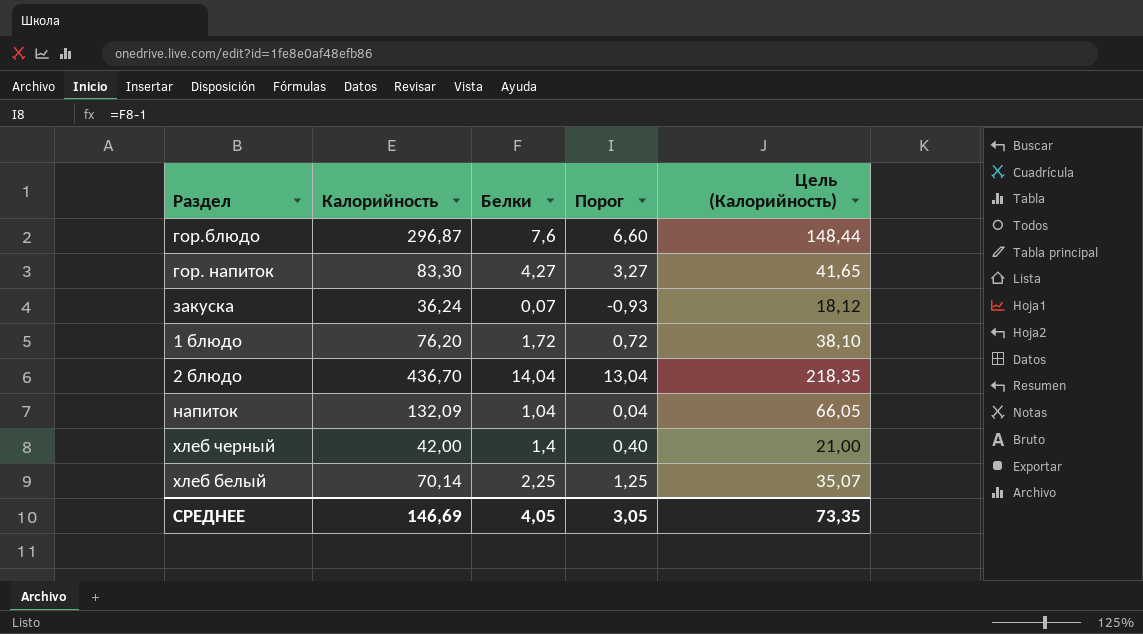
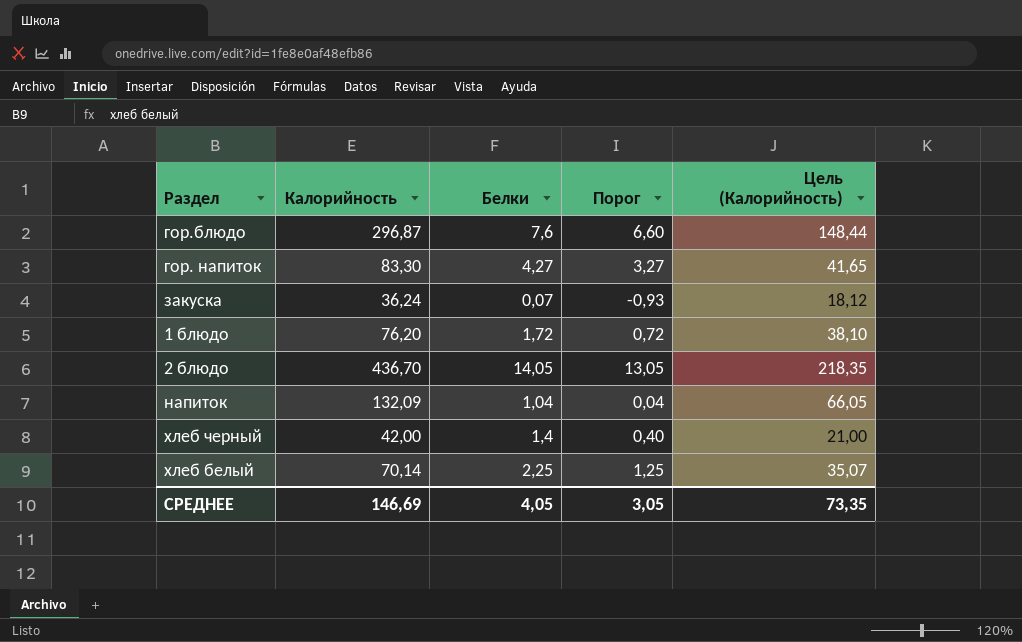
2 блюдо | Белки: 14,04 -> 14,05
2 блюдо | Порог: 13,04 -> 13,05

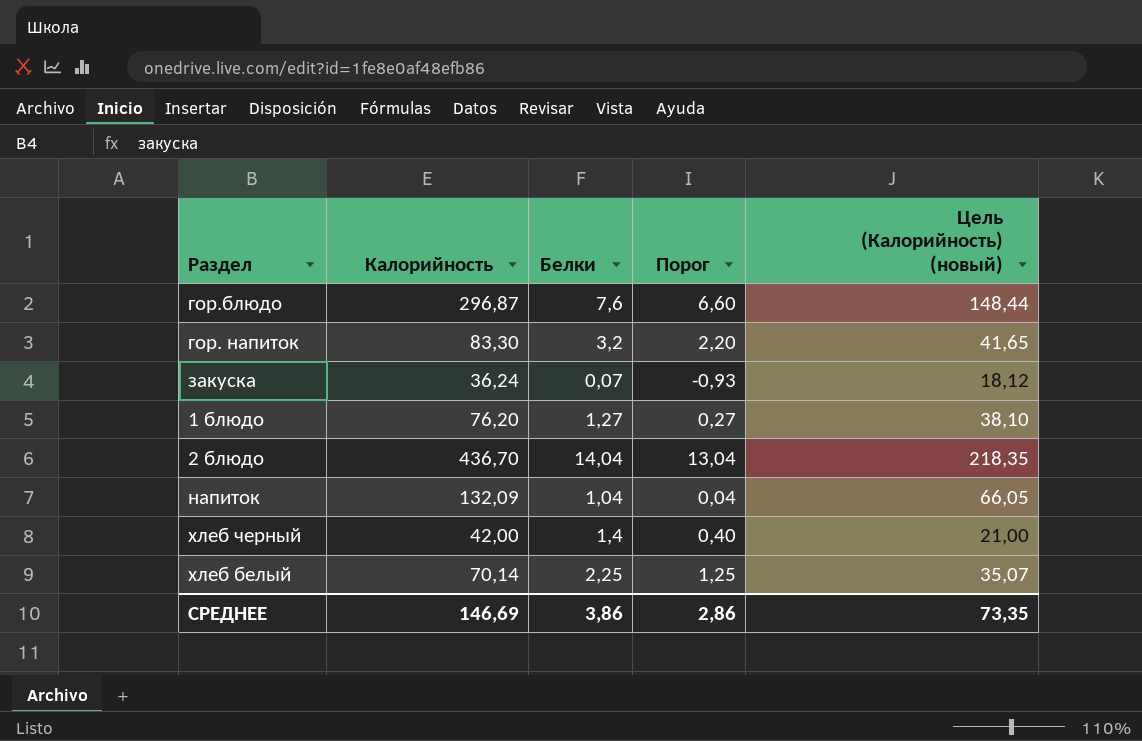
column name: Цель (Калорийность) -> Цель (Калорийность) (новый)
гор. напиток | Белки: 4,27 -> 3,2
гор. напиток | Порог: 3,27 -> 2,20
1 блюдо | Белки: 1,72 -> 1,27
1 блюдо | Порог: 0,72 -> 0,27
2 блюдо | Белки: 14,05 -> 14,04
2 блюдо | Порог: 13,05 -> 13,04
СРЕДНЕЕ | Белки: 4,05 -> 3,86
СРЕДНЕЕ | Порог: 3,05 -> 2,86

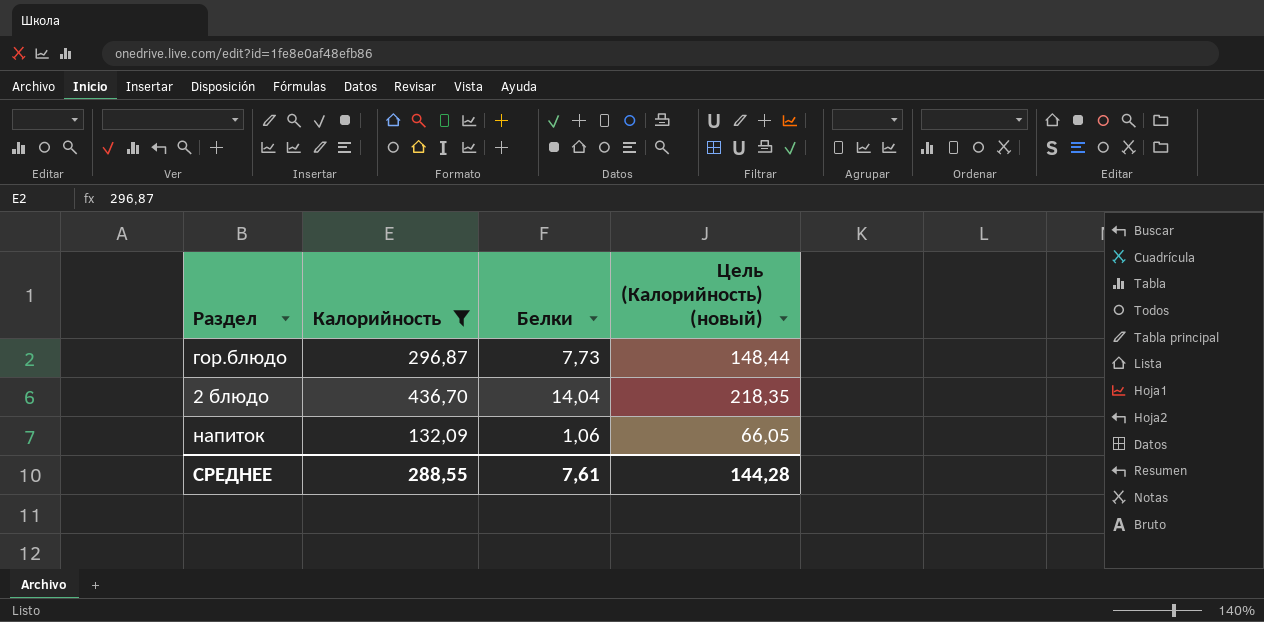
filter: none -> Калорийность >= 132,09
column Порог | formula: [Белки] - 1 -> none
гор.блюдо | Белки: 7,6 -> 7,73
напиток | Белки: 1,04 -> 1,06
СРЕДНЕЕ | Калорийность: 146,69 -> 288,55
СРЕДНЕЕ | Белки: 3,86 -> 7,61
СРЕДНЕЕ | Цель (Калорийность) (новый): 73,35 -> 144,28

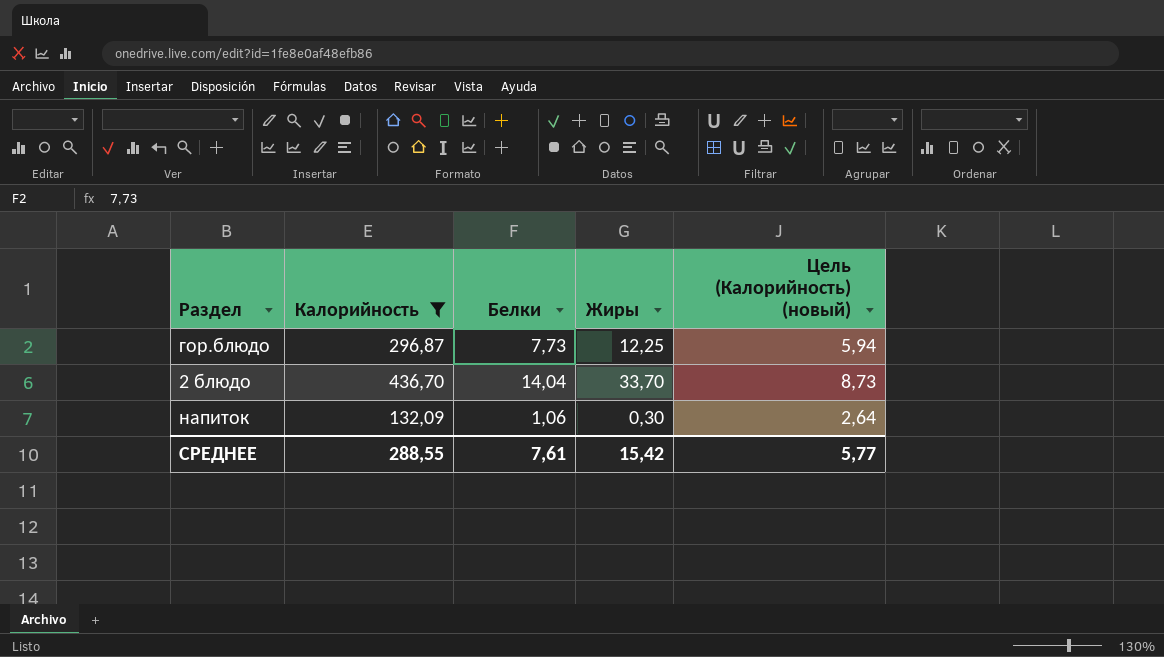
column Жиры | position: none -> 4
column Цель (Калорийность) (новый) | formula: [Калорийность] * 0,5 -> [Калорийность] * 0,02
СРЕДНЕЕ | Цель (Калорийность) (новый): 144,28 -> 5,77

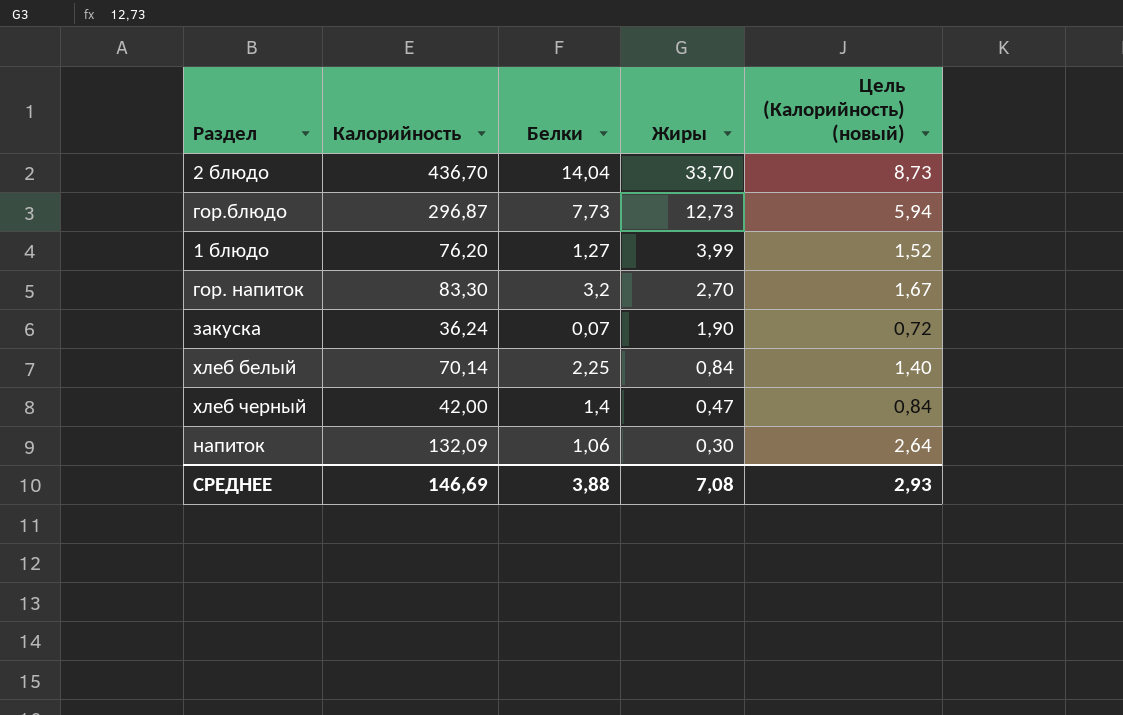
filter: Калорийность >= 132,09 -> none
row order: none -> Жиры descending
гор.блюдо | Жиры: 12,25 -> 12,73
СРЕДНЕЕ | Калорийность: 288,55 -> 146,69
СРЕДНЕЕ | Белки: 7,61 -> 3,88
СРЕДНЕЕ | Жиры: 15,42 -> 7,08
СРЕДНЕЕ | Цель (Калорийность) (новый): 5,77 -> 2,93

